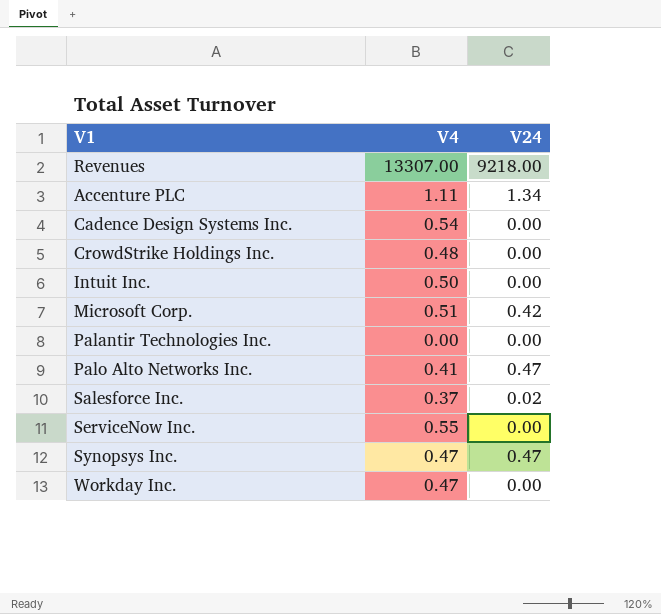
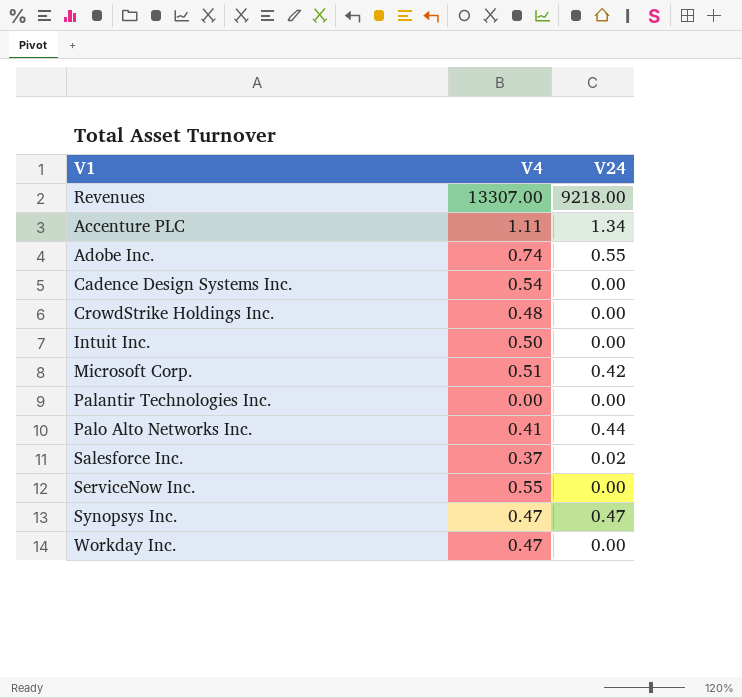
row Adobe Inc.: none -> 0.74 | 0.55
Palo Alto Networks Inc. | V24: 0.47 -> 0.44

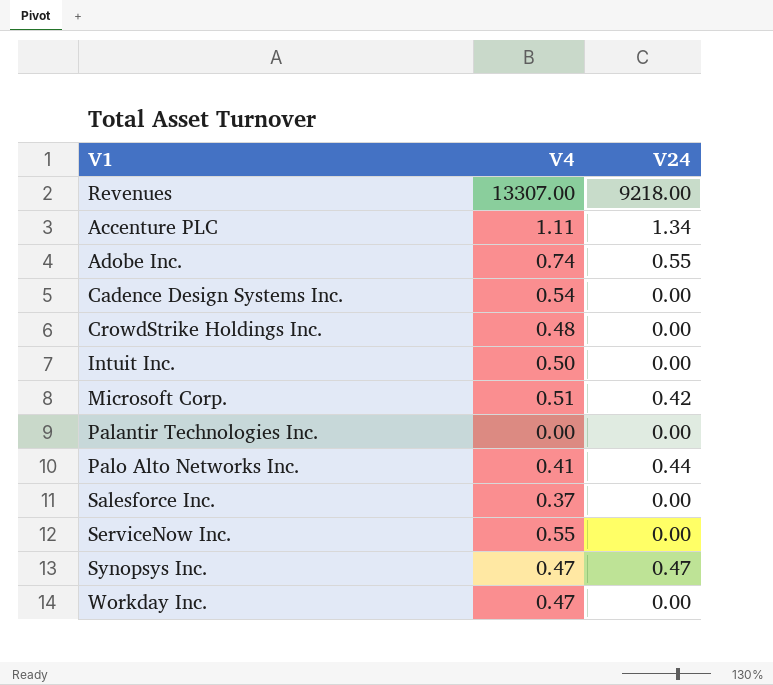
Salesforce Inc. | V24: 0.02 -> 0.00

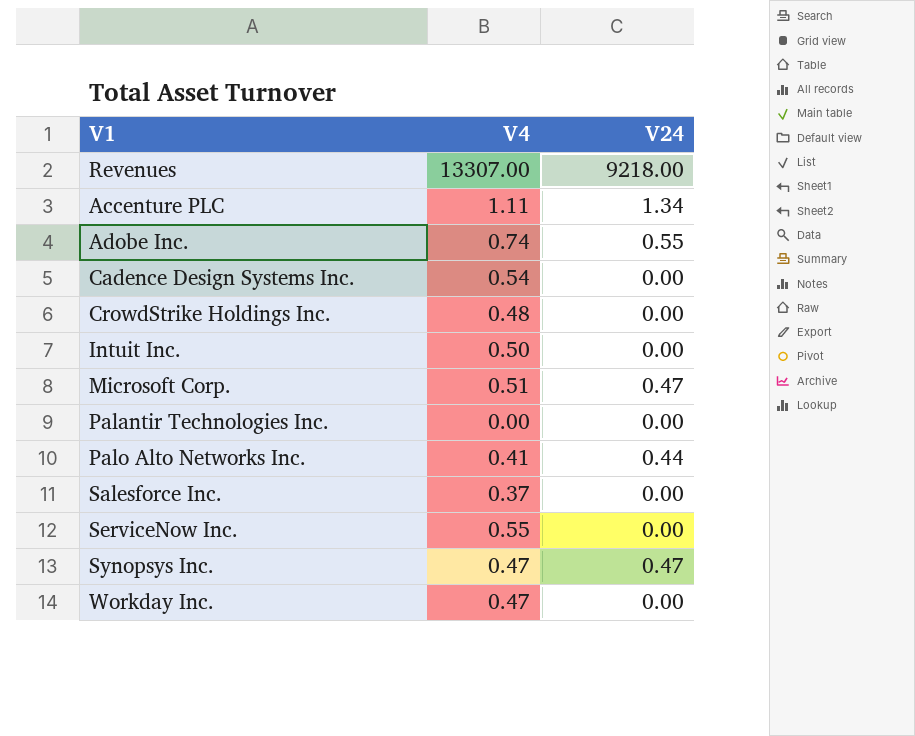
Microsoft Corp. | V24: 0.42 -> 0.47

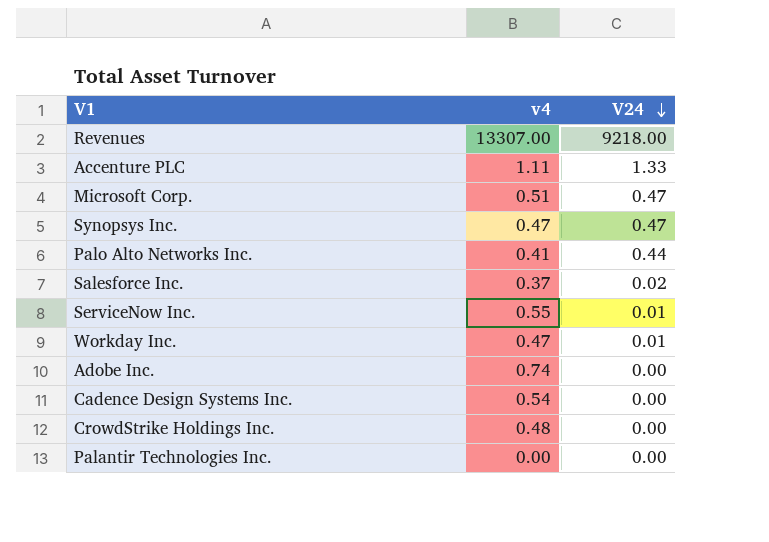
row order: none -> V24 descending
column name: V4 -> v4
row Intuit Inc.: 0.50 | 0.00 -> none
Accenture PLC | V24: 1.34 -> 1.33
Salesforce Inc. | V24: 0.00 -> 0.02
ServiceNow Inc. | V24: 0.00 -> 0.01
Workday Inc. | V24: 0.00 -> 0.01
Adobe Inc. | V24: 0.55 -> 0.00

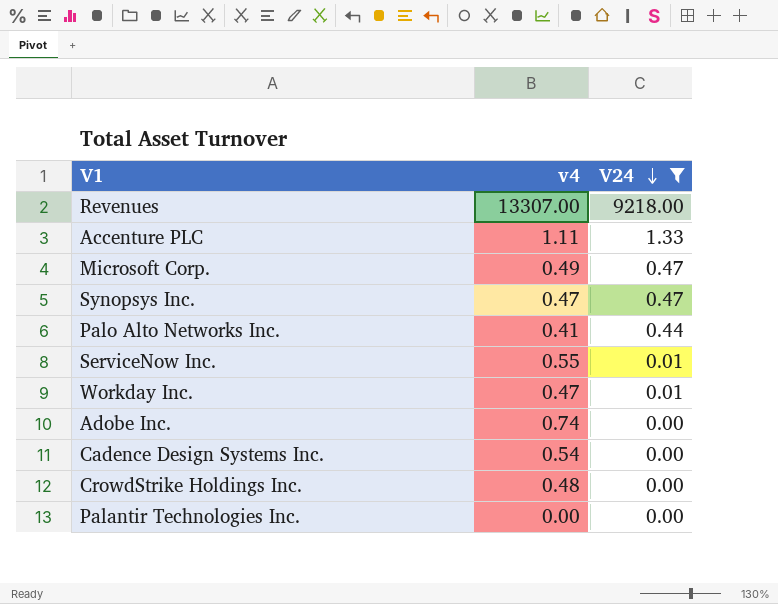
filter: none -> V24 != 0.02
Microsoft Corp. | v4: 0.51 -> 0.49

